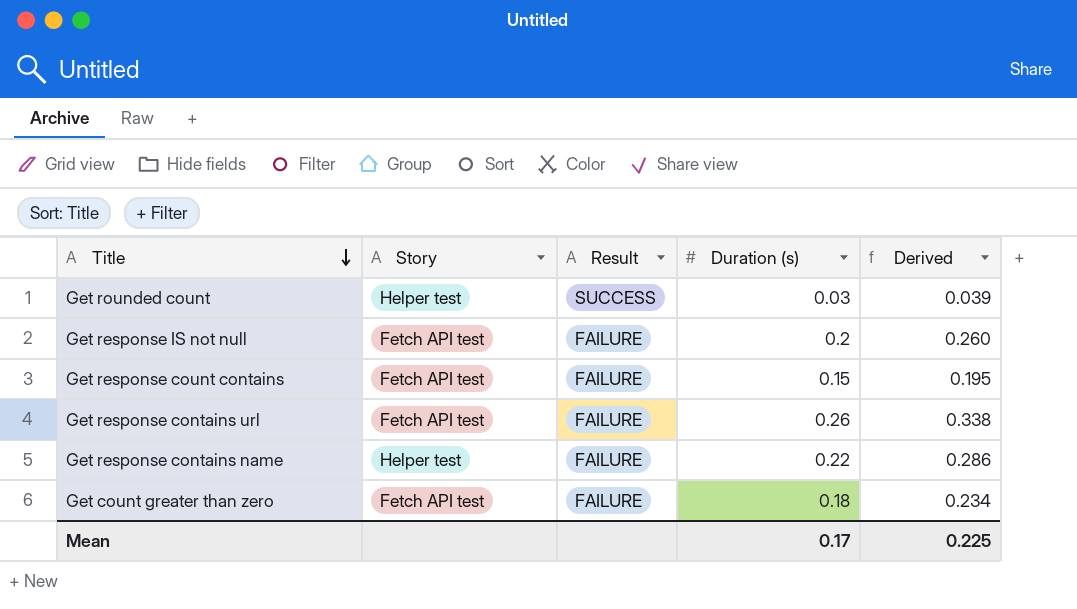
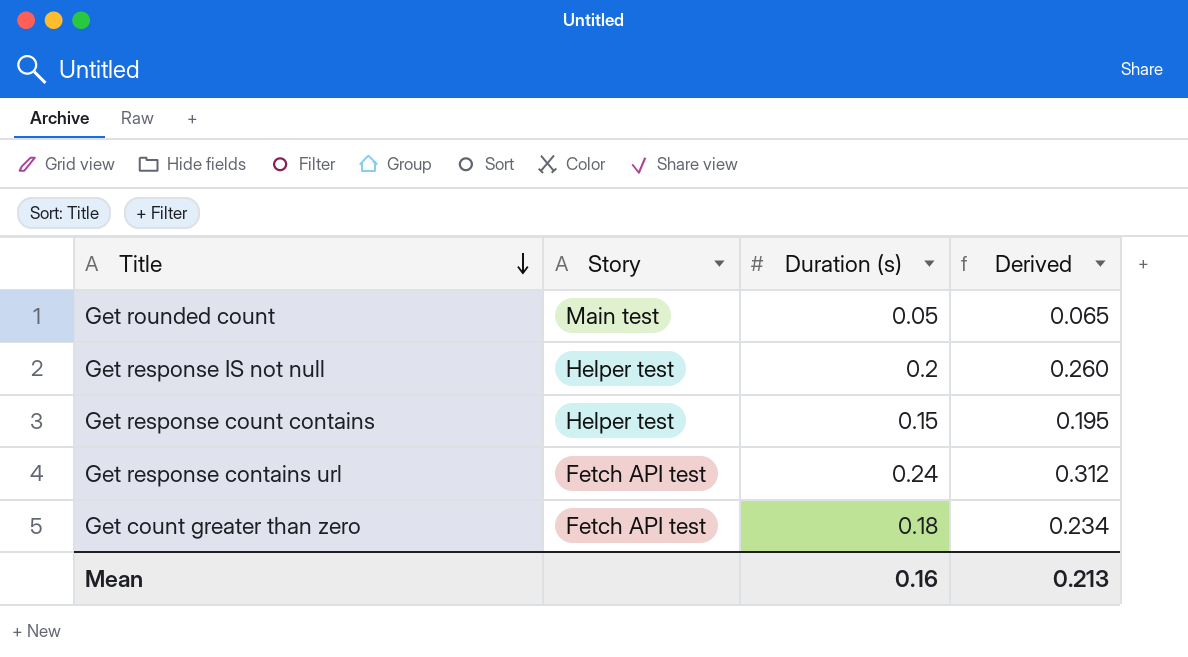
column Result | position: 3 -> none
row Get response contains name: Helper test | FAILURE | 0.22 | 0.286 -> none
Get rounded count | Story: Helper test -> Main test
Get rounded count | Duration (s): 0.03 -> 0.05
Get rounded count | Derived: 0.039 -> 0.065
Get response IS not null | Story: Fetch API test -> Helper test
Get response count contains | Story: Fetch API test -> Helper test
Get response contains url | Duration (s): 0.26 -> 0.24
Get response contains url | Derived: 0.338 -> 0.312
Mean | Duration (s): 0.17 -> 0.16
Mean | Derived: 0.225 -> 0.213

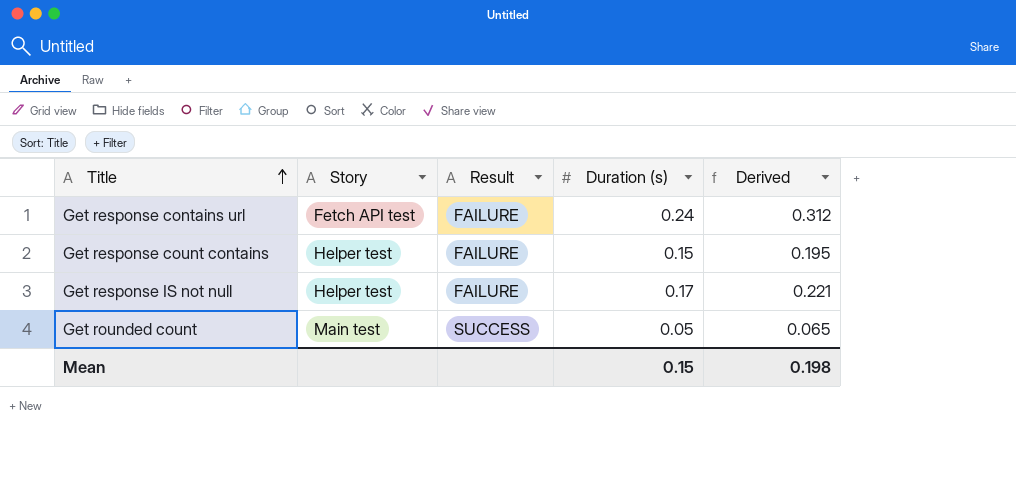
row order: Title descending -> Title ascending
column Result | position: none -> 3
row Get count greater than zero: Fetch API test | 0.18 | 0.234 -> none
Get response IS not null | Duration (s): 0.2 -> 0.17
Get response IS not null | Derived: 0.260 -> 0.221
Mean | Duration (s): 0.16 -> 0.15
Mean | Derived: 0.213 -> 0.198

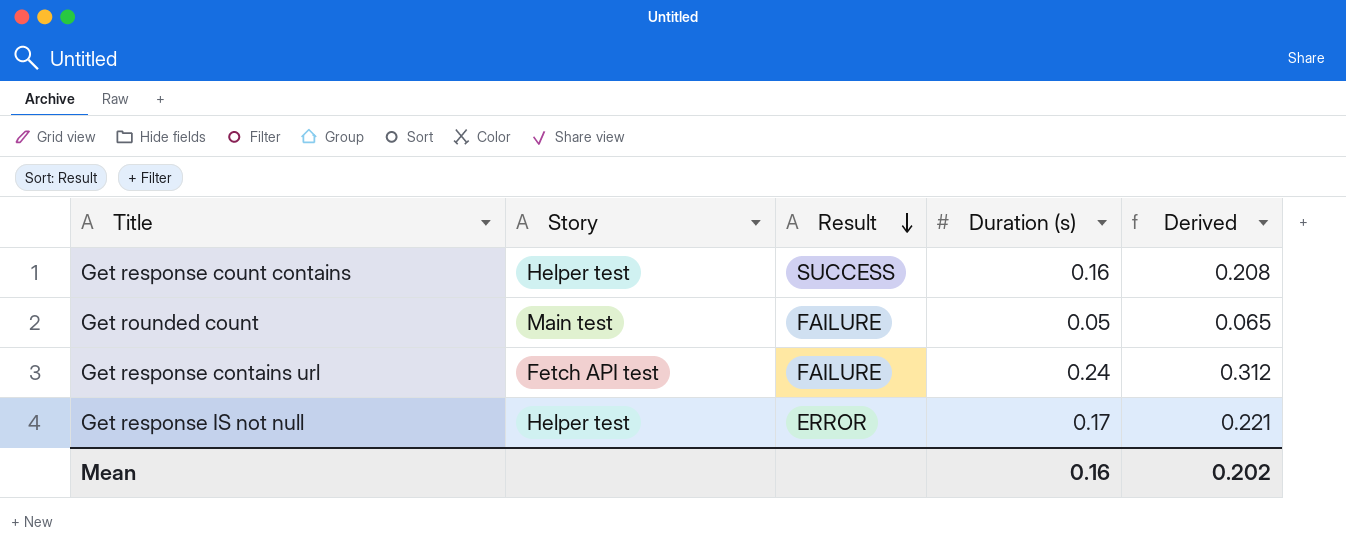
row order: Title ascending -> Result descending
Get response count contains | Result: FAILURE -> SUCCESS
Get response count contains | Duration (s): 0.15 -> 0.16
Get response count contains | Derived: 0.195 -> 0.208
Get rounded count | Result: SUCCESS -> FAILURE
Get response IS not null | Result: FAILURE -> ERROR
Mean | Duration (s): 0.15 -> 0.16
Mean | Derived: 0.198 -> 0.202

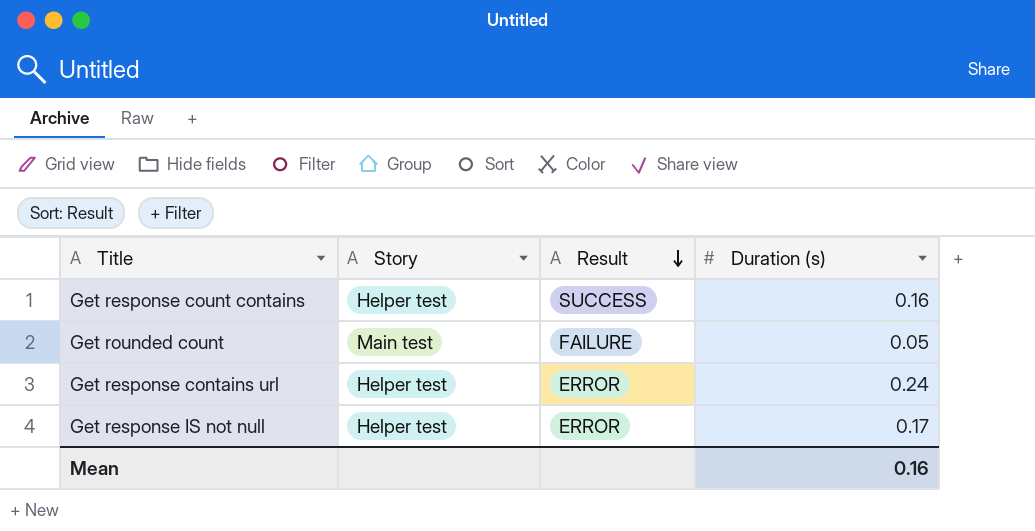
column Derived | formula: [Duration (s)] * 1.3 -> none
Get response contains url | Story: Fetch API test -> Helper test
Get response contains url | Result: FAILURE -> ERROR

